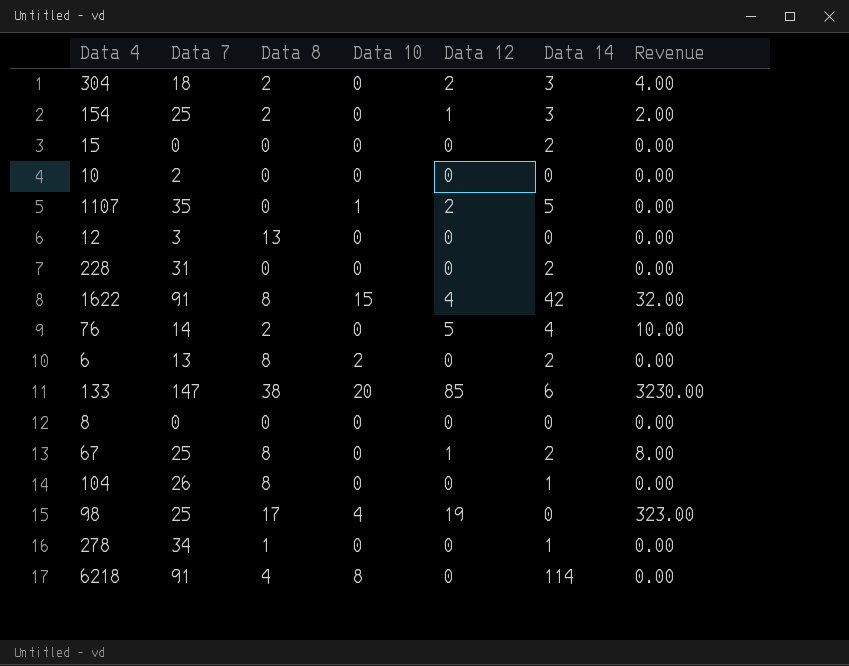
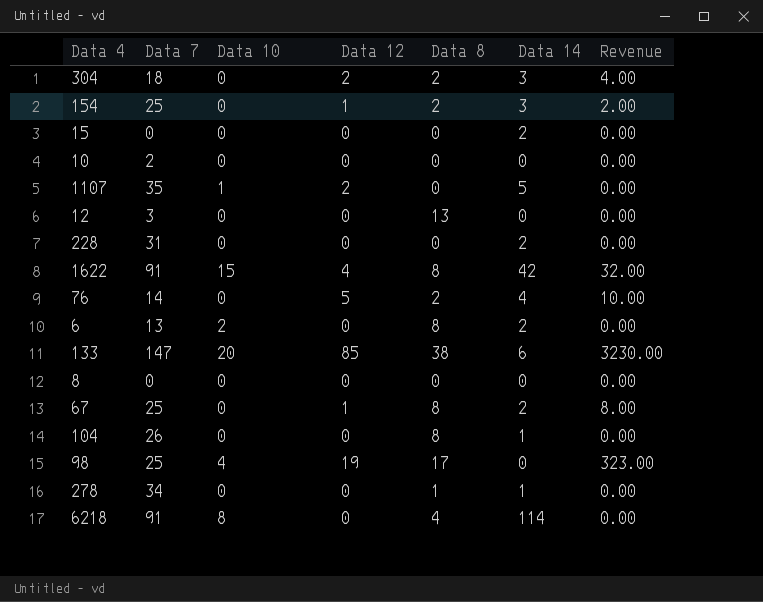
column Data 8 | position: 3 -> 5

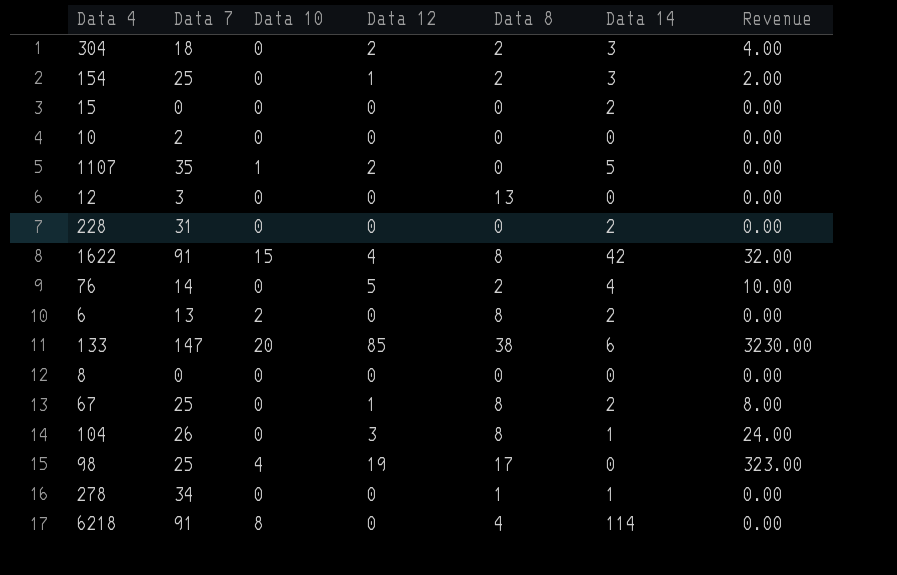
104 | Data 12: 0 -> 3
104 | Revenue: 0.00 -> 24.00

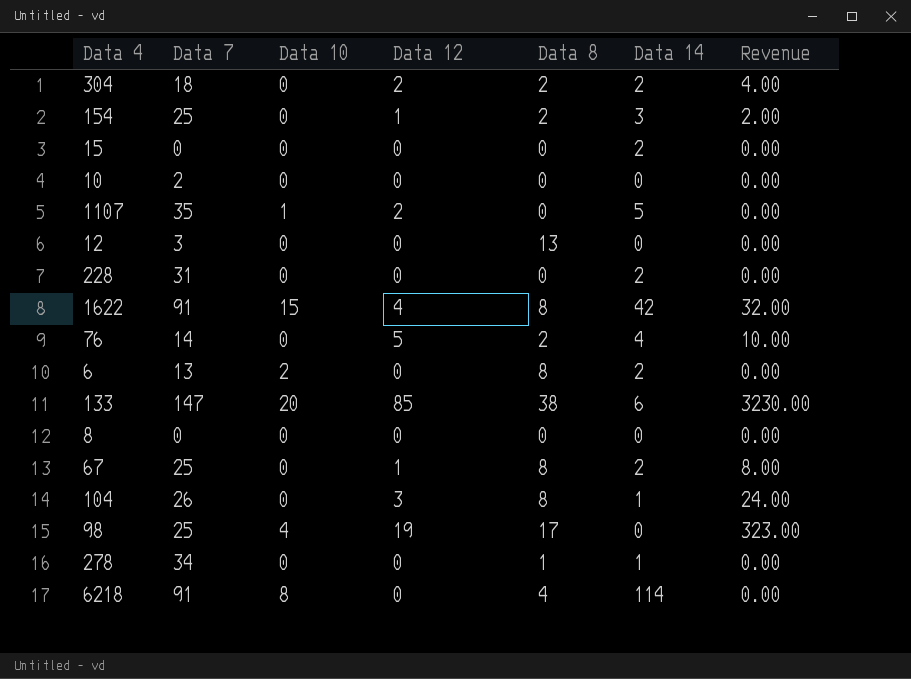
304 | Data 14: 3 -> 2

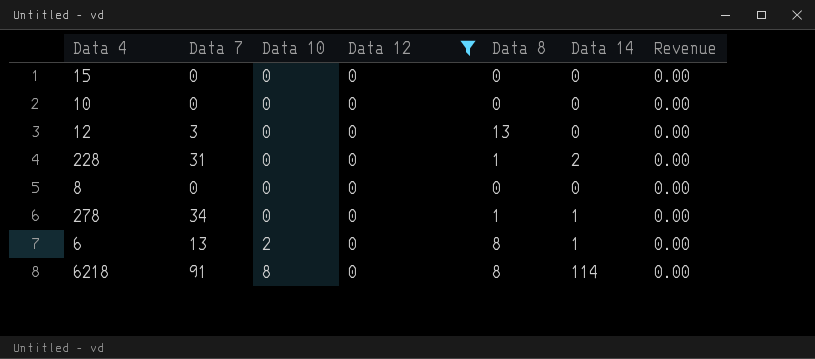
filter: none -> Data 12 = 0
row order: none -> Data 10 ascending
15 | Data 14: 2 -> 0
10 | Data 7: 2 -> 0
228 | Data 8: 0 -> 1
6 | Data 14: 2 -> 1
6218 | Data 8: 4 -> 8

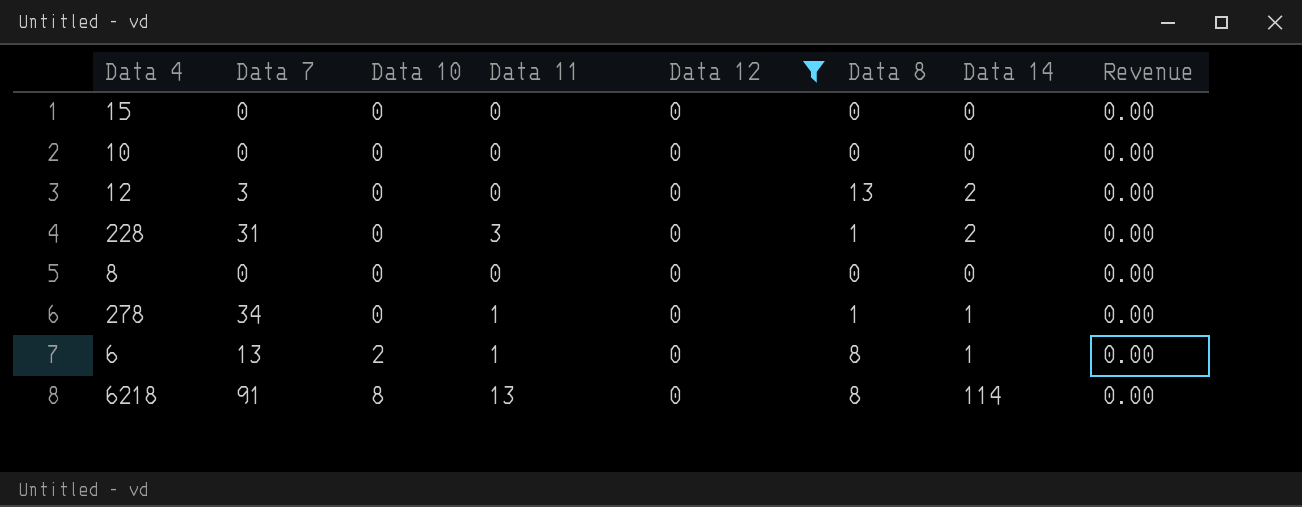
column Data 11 | position: none -> 4
12 | Data 14: 0 -> 2

